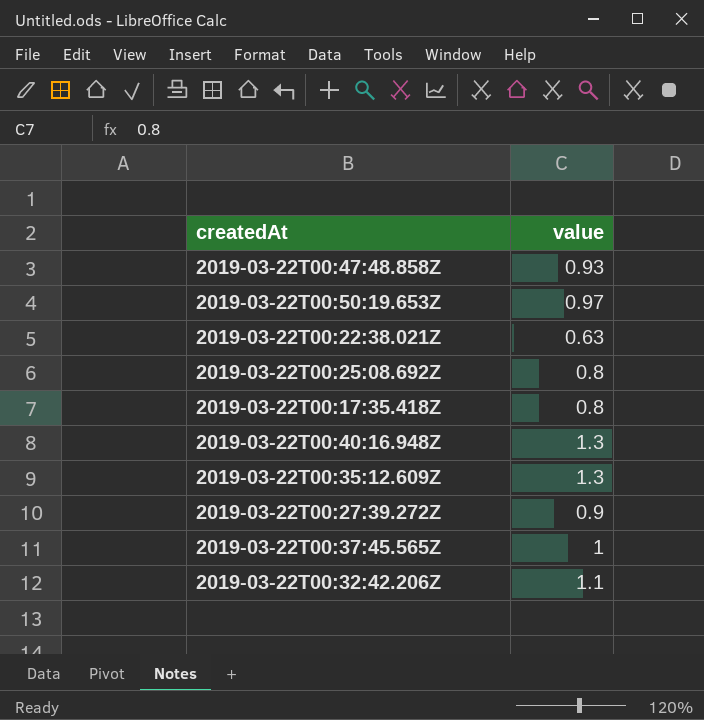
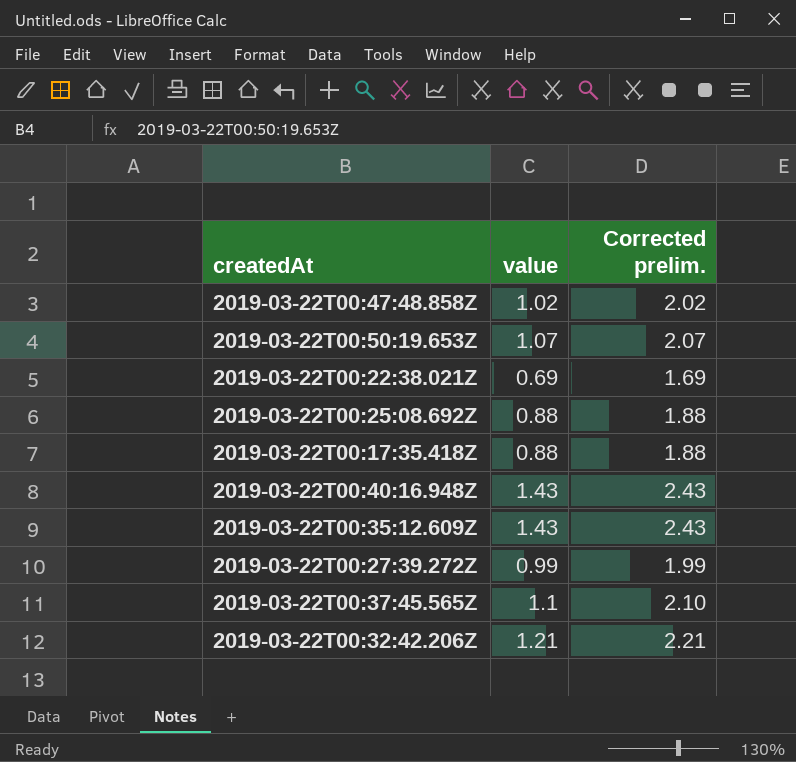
column Corrected prelim. | formula: none -> [value] + 1
2019-03-22T00:47:48.858Z | value: 0.93 -> 1.02
2019-03-22T00:50:19.653Z | value: 0.97 -> 1.07
2019-03-22T00:22:38.021Z | value: 0.63 -> 0.69
2019-03-22T00:25:08.692Z | value: 0.8 -> 0.88
2019-03-22T00:17:35.418Z | value: 0.8 -> 0.88
2019-03-22T00:40:16.948Z | value: 1.3 -> 1.43
2019-03-22T00:35:12.609Z | value: 1.3 -> 1.43
2019-03-22T00:27:39.272Z | value: 0.9 -> 0.99
2019-03-22T00:37:45.565Z | value: 1 -> 1.1
2019-03-22T00:32:42.206Z | value: 1.1 -> 1.21

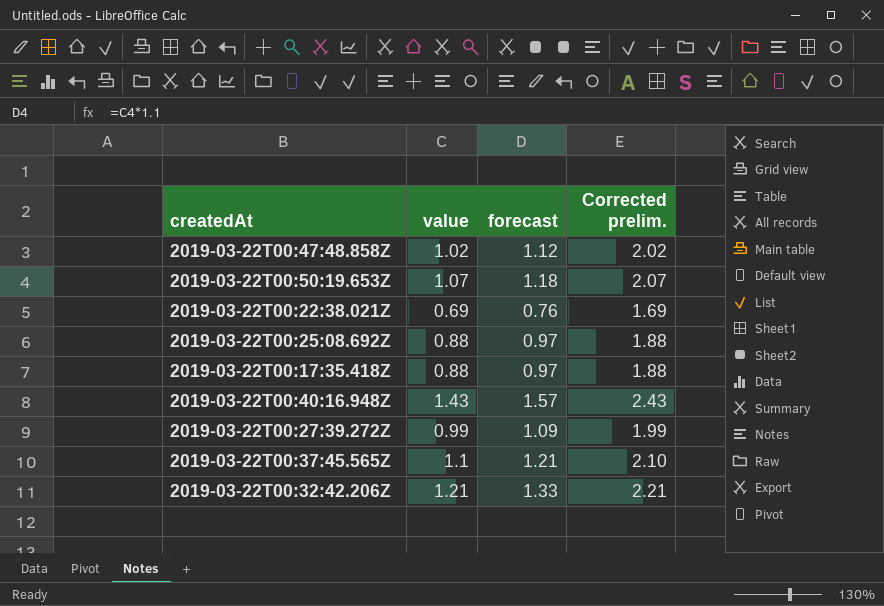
column forecast | formula: none -> [value] * 1.1
row 2019-03-22T00:35:12.609Z: 1.43 | 2.43 -> none

